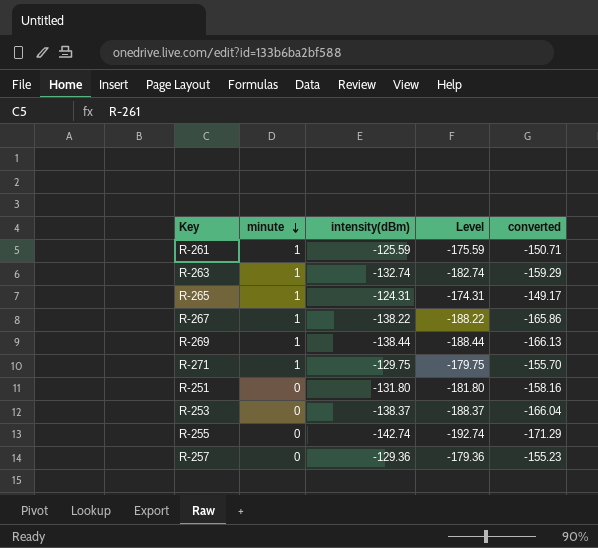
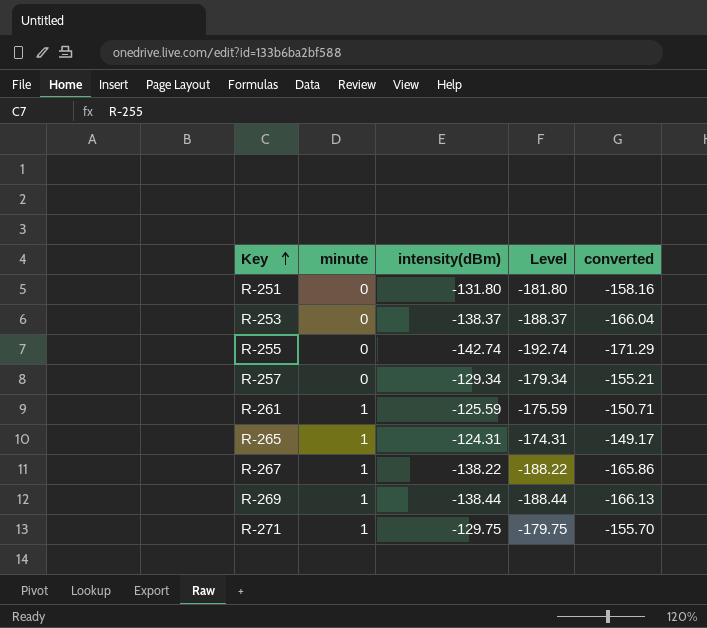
row order: minute descending -> Key ascending
row R-263: 1 | -132.74 | -182.74 | -159.29 -> none
R-257 | intensity(dBm): -129.36 -> -129.34
R-257 | Level: -179.36 -> -179.34
R-257 | converted: -155.23 -> -155.21

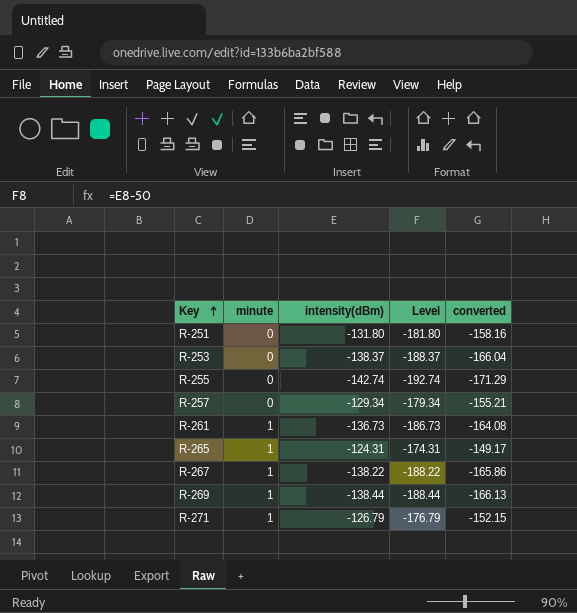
R-261 | intensity(dBm): -125.59 -> -136.73
R-261 | Level: -175.59 -> -186.73
R-261 | converted: -150.71 -> -164.08
R-271 | intensity(dBm): -129.75 -> -126.79
R-271 | Level: -179.75 -> -176.79
R-271 | converted: -155.70 -> -152.15

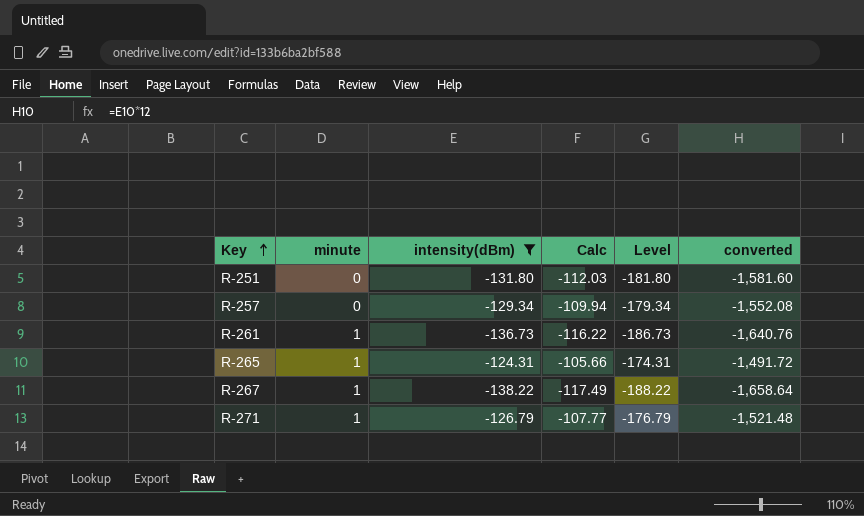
filter: none -> intensity(dBm) >= -138.22
column Calc | formula: none -> [intensity(dBm)] * 0.85
column converted | formula: [intensity(dBm)] * 1.2 -> [intensity(dBm)] * 12

